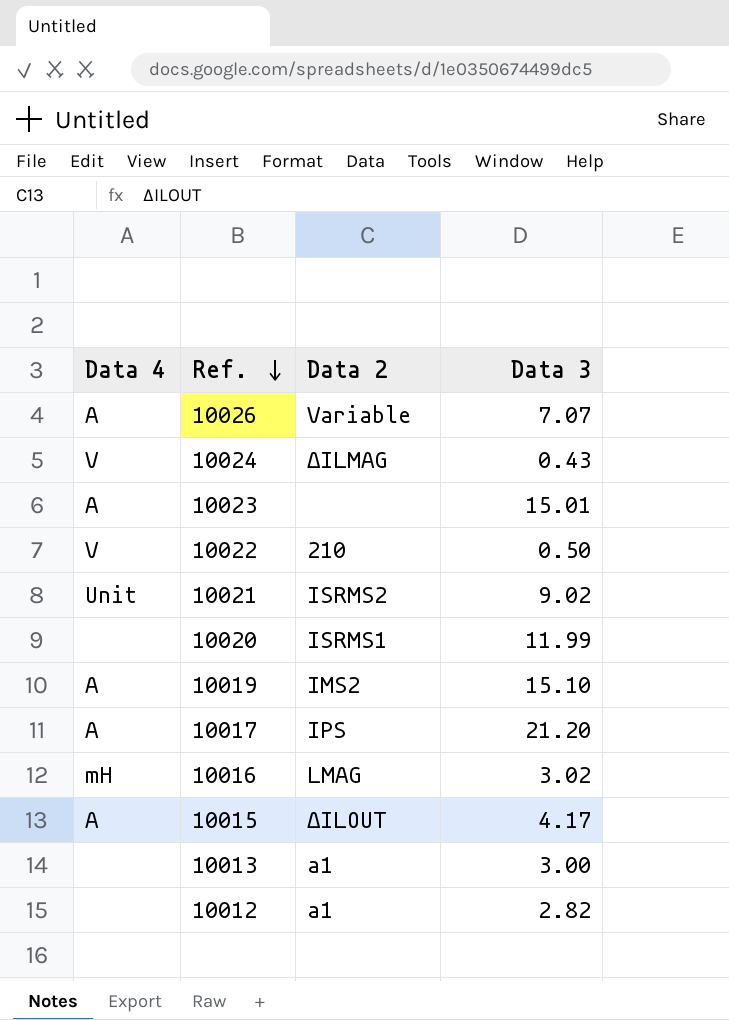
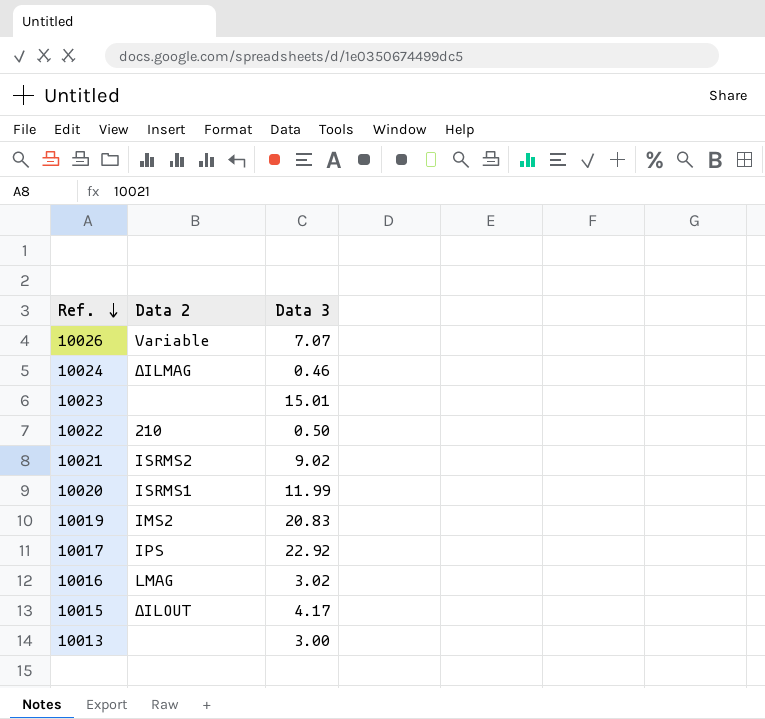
column Data 4 | position: 1 -> none
row 10012: none | a1 | 2.82 -> none
10024 | Data 3: 0.43 -> 0.46
10019 | Data 3: 15.10 -> 20.83
10017 | Data 3: 21.20 -> 22.92
10013 | Data 2: a1 -> none

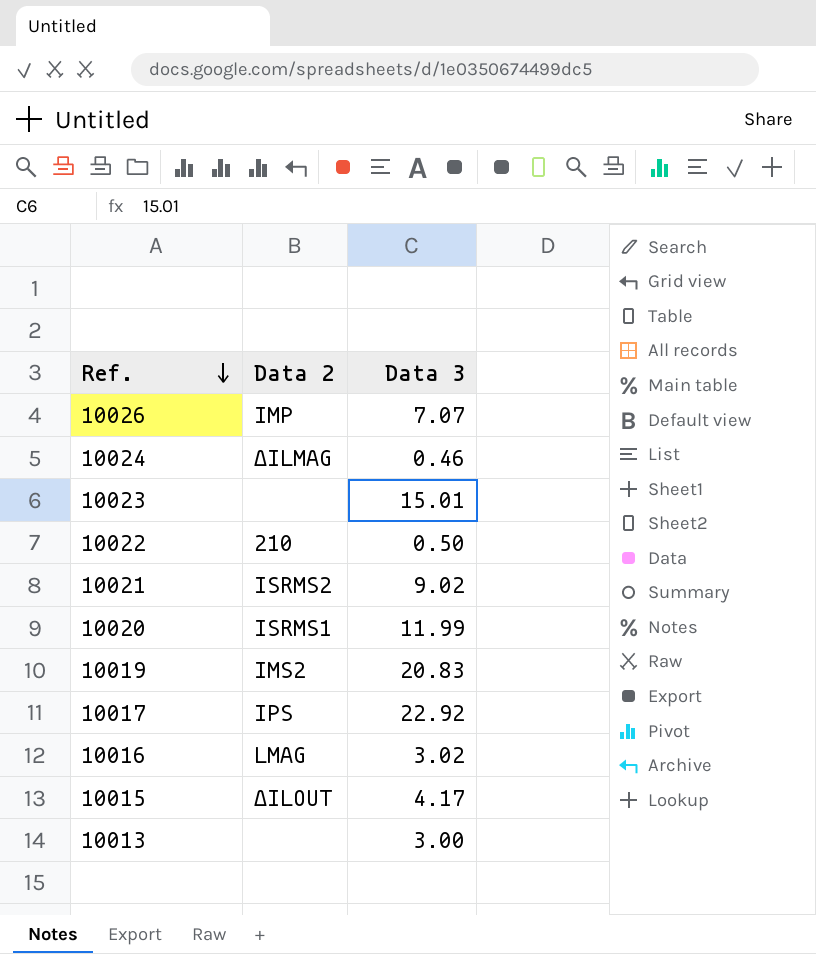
10026 | Data 2: Variable -> IMP

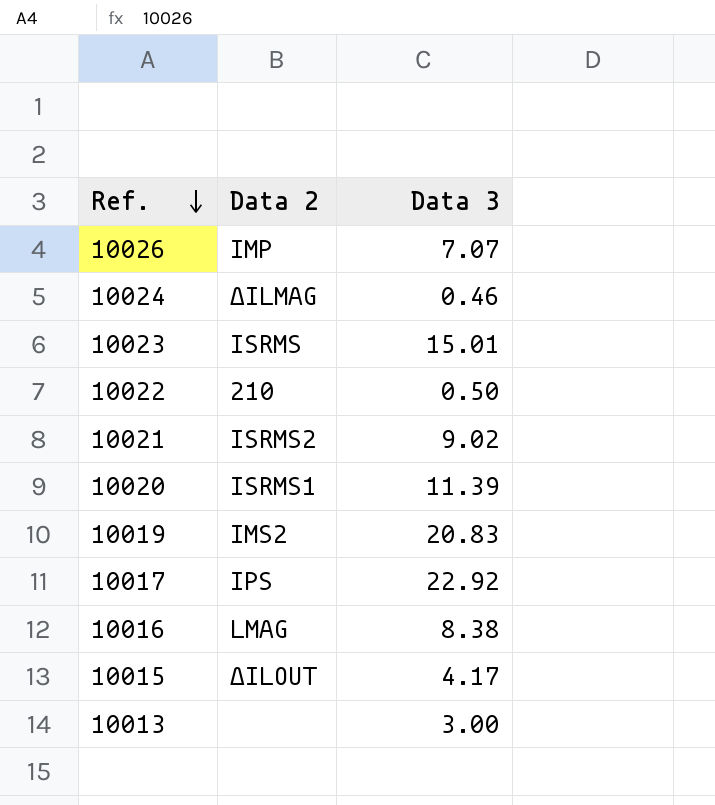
10023 | Data 2: none -> ISRMS
10020 | Data 3: 11.99 -> 11.39
10016 | Data 3: 3.02 -> 8.38

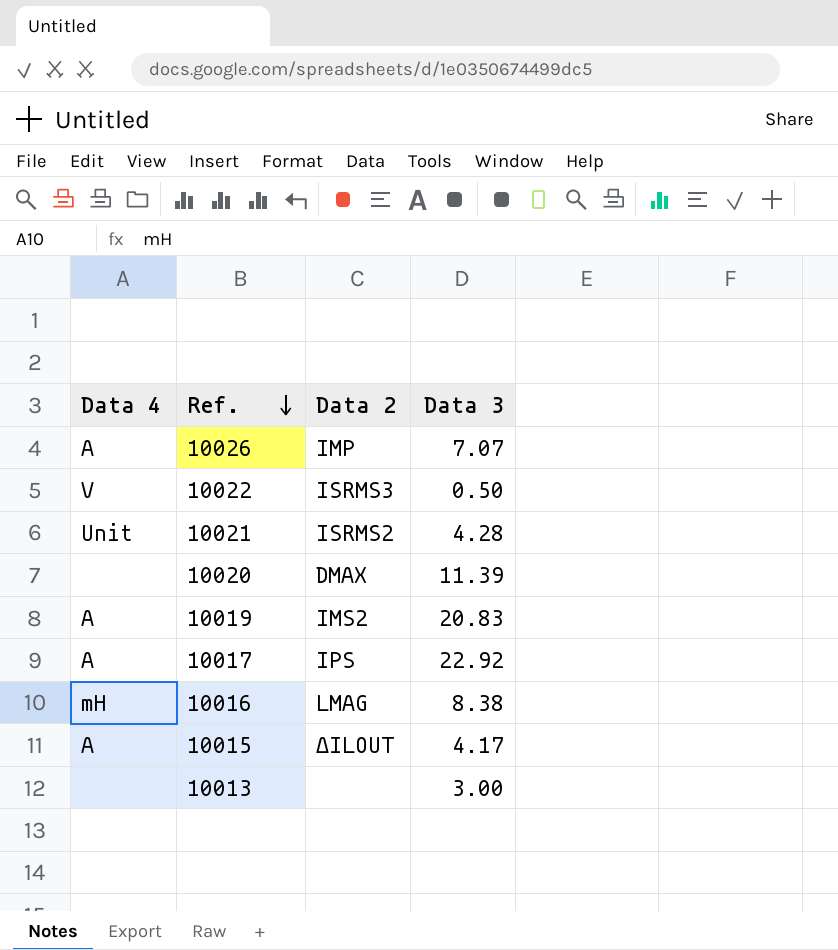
column Data 4 | position: none -> 1
row 10024: ΔILMAG | 0.46 -> none
row 10023: ISRMS | 15.01 -> none
10022 | Data 2: 210 -> ISRMS3
10021 | Data 3: 9.02 -> 4.28
10020 | Data 2: ISRMS1 -> DMAX

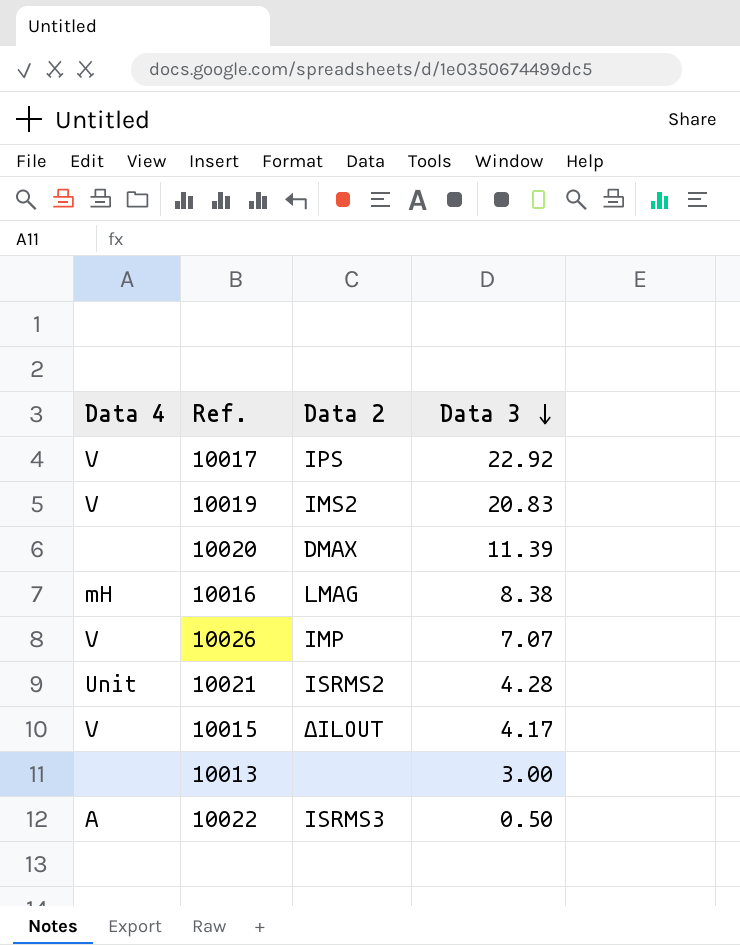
row order: Ref. descending -> Data 3 descending
10017 | Data 4: A -> V
10019 | Data 4: A -> V
10026 | Data 4: A -> V
10015 | Data 4: A -> V
10022 | Data 4: V -> A

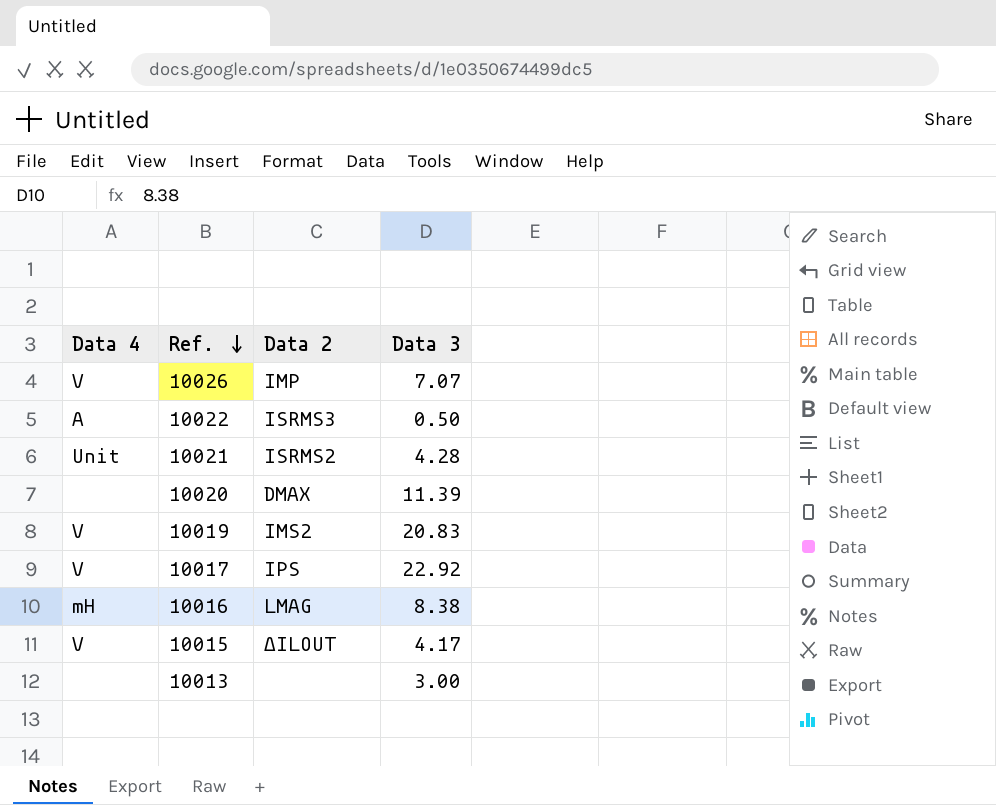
row order: Data 3 descending -> Ref. descending

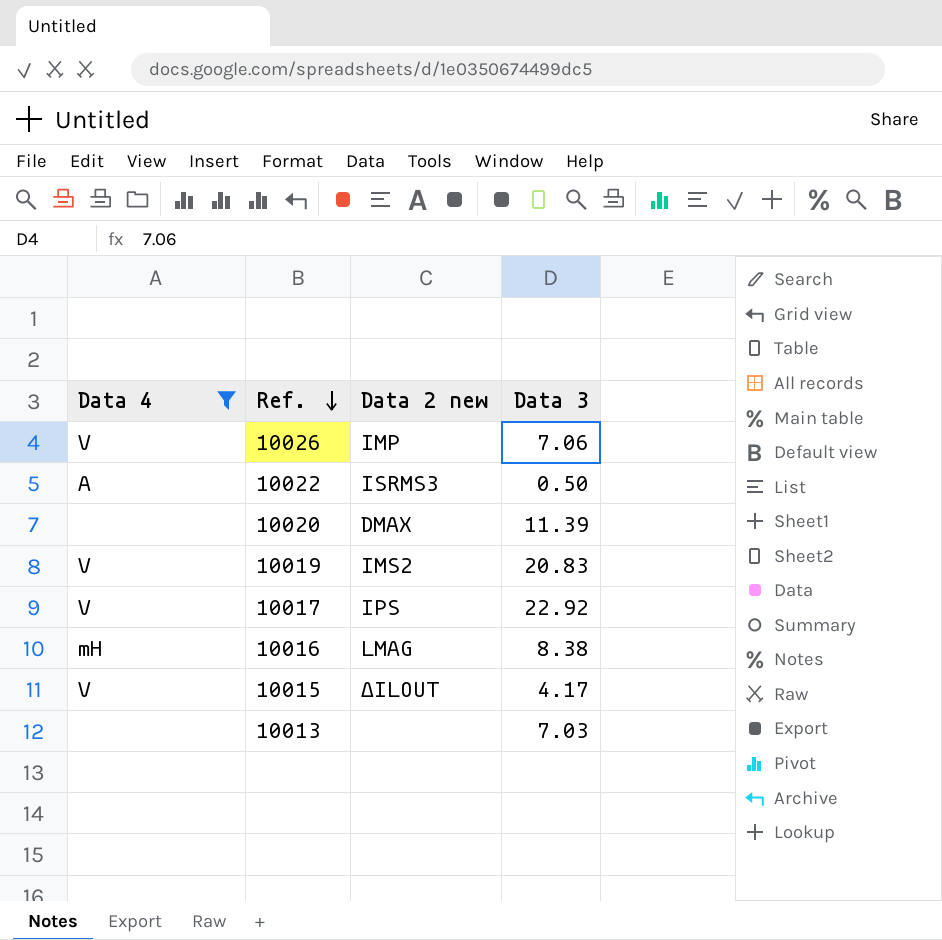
filter: none -> Data 4 != Unit
column name: Data 2 -> Data 2 new
10026 | Data 3: 7.07 -> 7.06
10013 | Data 3: 3.00 -> 7.03

